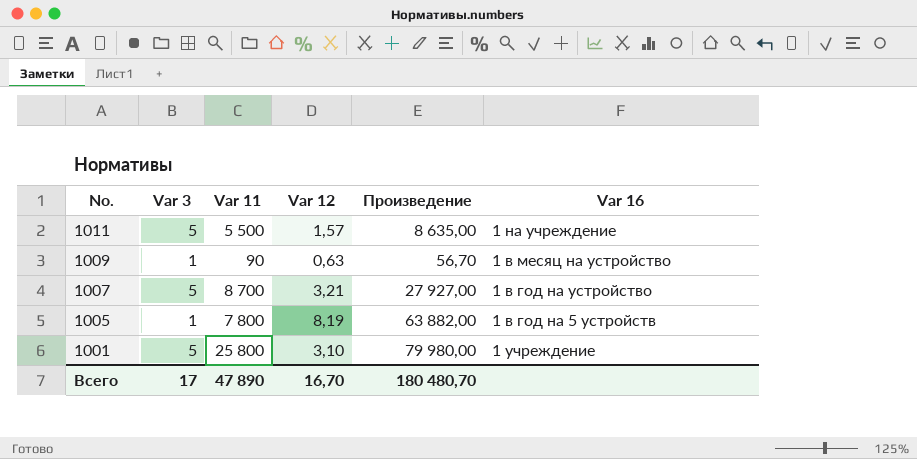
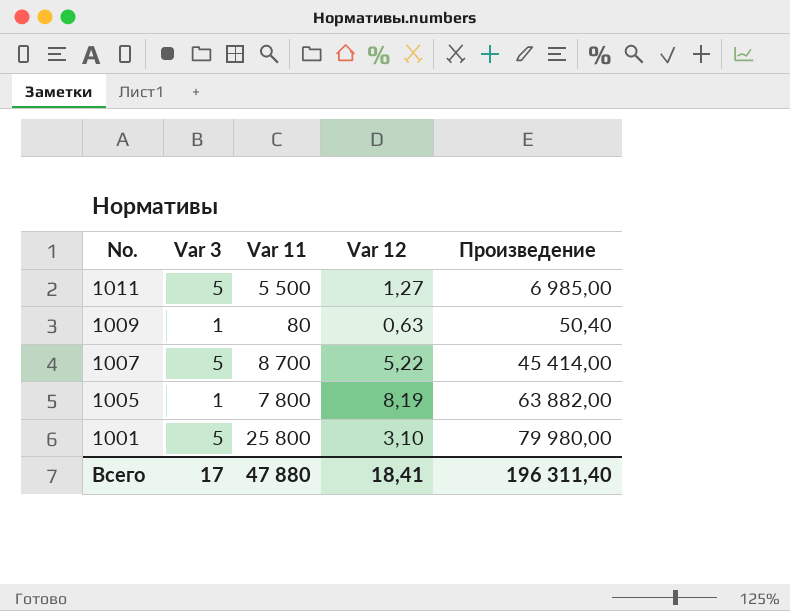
column Var 16 | position: 6 -> none
1011 | Var 12: 1,57 -> 1,27
1011 | Произведение: 8 635,00 -> 6 985,00
1009 | Var 11: 90 -> 80
1009 | Произведение: 56,70 -> 50,40
1007 | Var 12: 3,21 -> 5,22
1007 | Произведение: 27 927,00 -> 45 414,00
Всего | Var 11: 47 890 -> 47 880
Всего | Var 12: 16,70 -> 18,41
Всего | Произведение: 180 480,70 -> 196 311,40

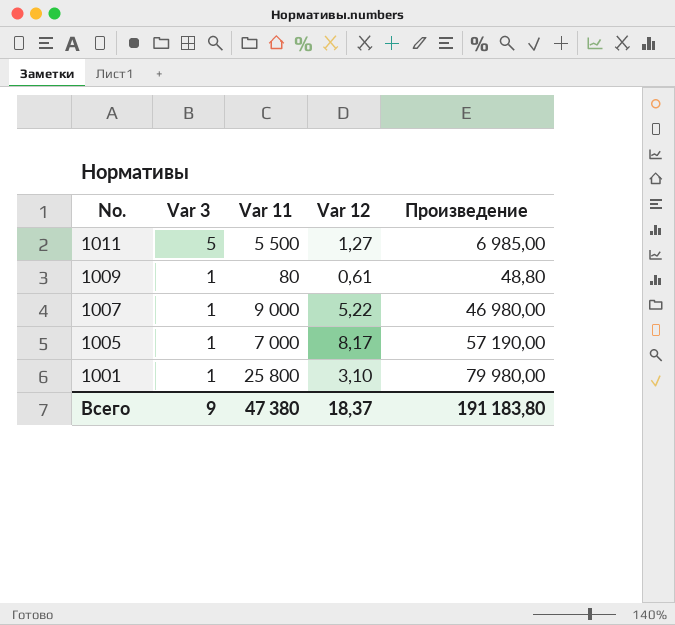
1009 | Var 12: 0,63 -> 0,61
1009 | Произведение: 50,40 -> 48,80
1007 | Var 3: 5 -> 1
1007 | Var 11: 8 700 -> 9 000
1007 | Произведение: 45 414,00 -> 46 980,00
1005 | Var 11: 7 800 -> 7 000
1005 | Var 12: 8,19 -> 8,17
1005 | Произведение: 63 882,00 -> 57 190,00
1001 | Var 3: 5 -> 1
Всего | Var 3: 17 -> 9
Всего | Var 11: 47 880 -> 47 380
Всего | Var 12: 18,41 -> 18,37
Всего | Произведение: 196 311,40 -> 191 183,80

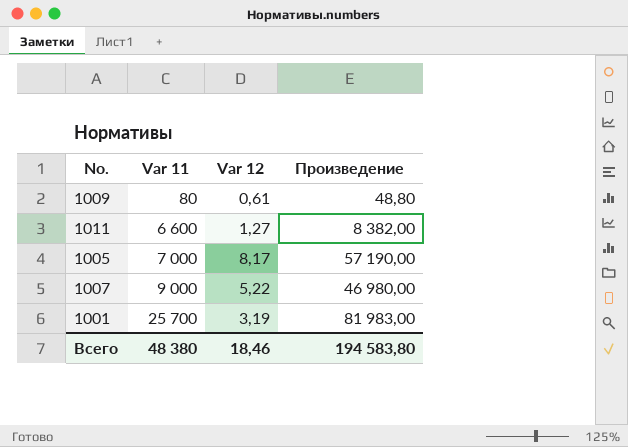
row order: No. descending -> Var 11 ascending
column Var 3 | position: 2 -> none
1011 | Var 11: 5 500 -> 6 600
1011 | Произведение: 6 985,00 -> 8 382,00
1001 | Var 11: 25 800 -> 25 700
1001 | Var 12: 3,10 -> 3,19
1001 | Произведение: 79 980,00 -> 81 983,00
Всего | Var 11: 47 380 -> 48 380
Всего | Var 12: 18,37 -> 18,46
Всего | Произведение: 191 183,80 -> 194 583,80

